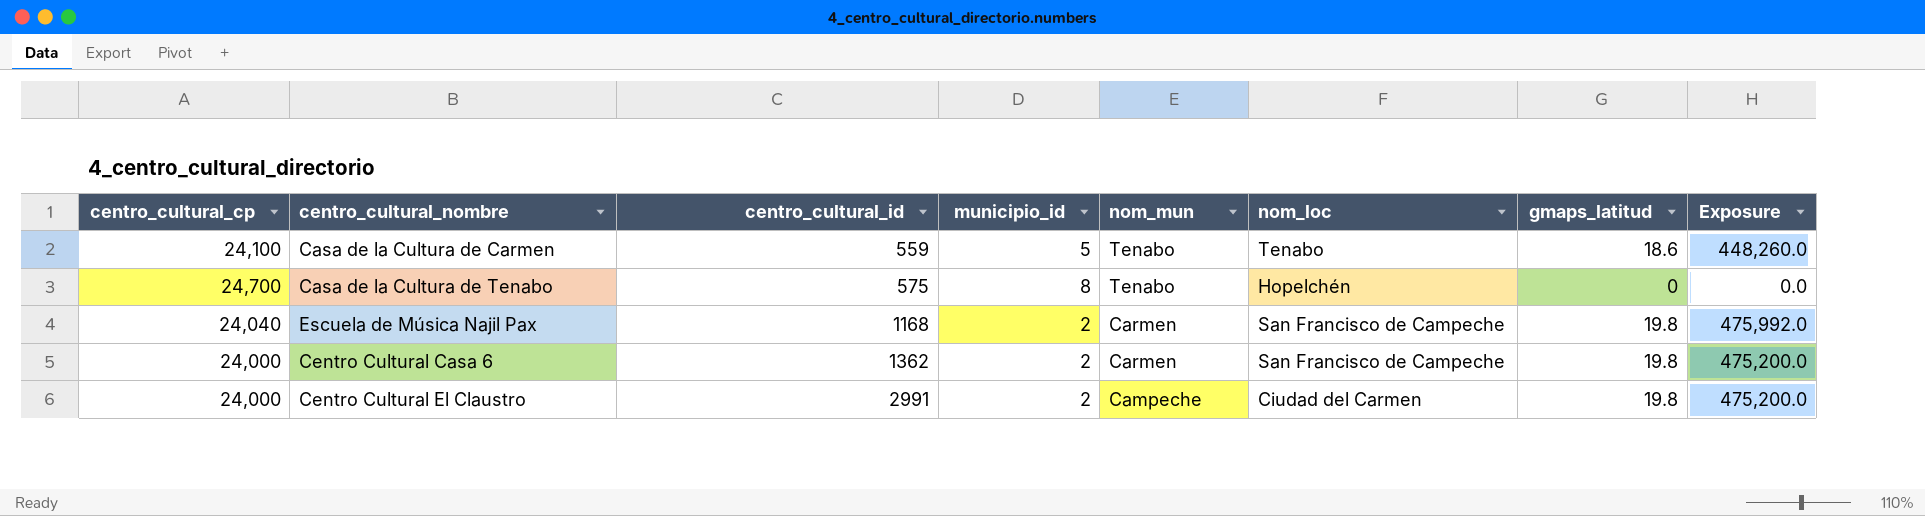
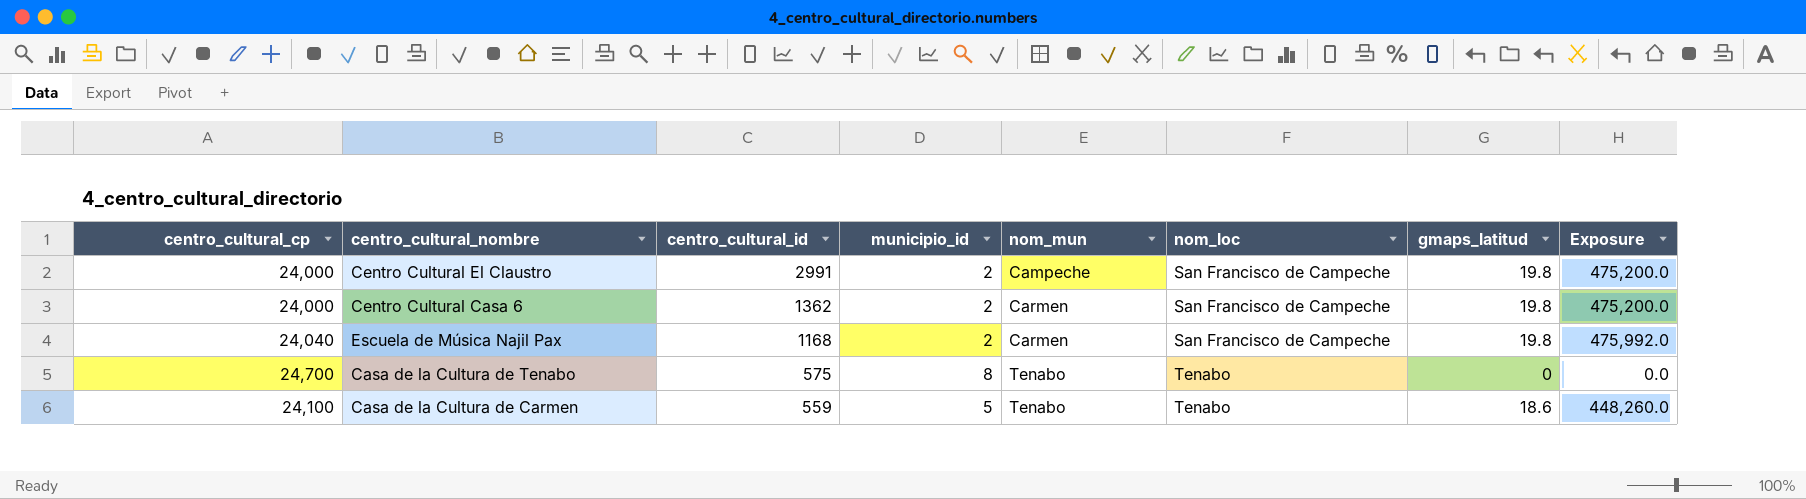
row order: centro_cultural_id ascending -> centro_cultural_id descending
Centro Cultural El Claustro | nom_loc: Ciudad del Carmen -> San Francisco de Campeche
Casa de la Cultura de Tenabo | nom_loc: Hopelchén -> Tenabo

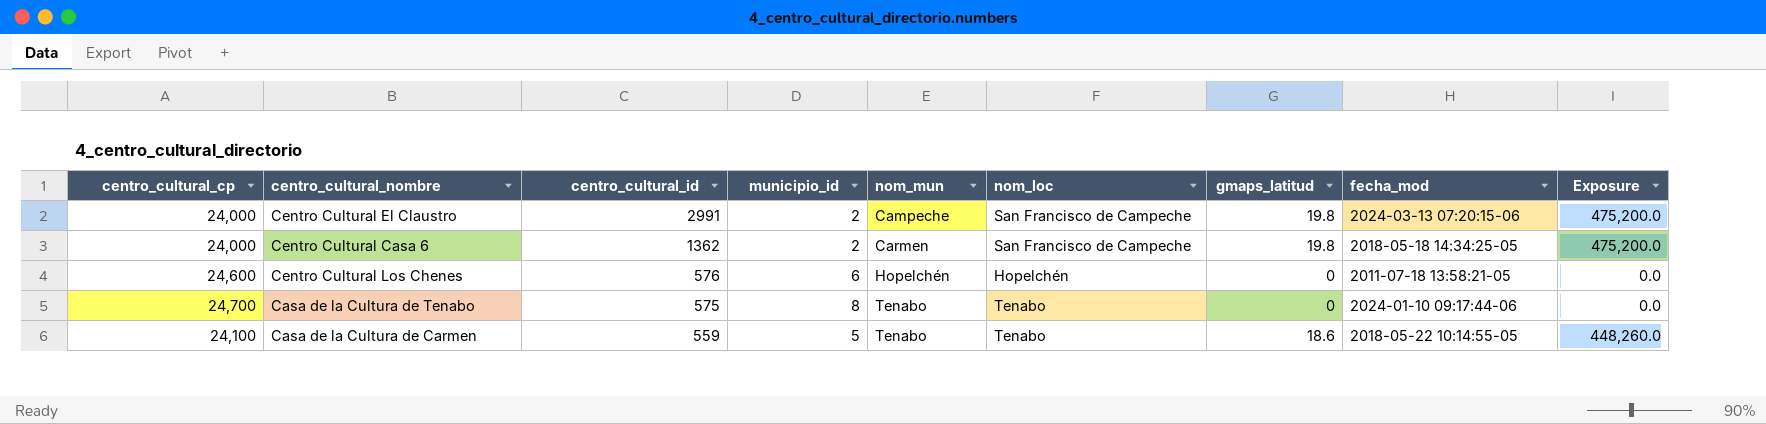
column fecha_mod | position: none -> 8
row Escuela de Música Najil Pax: 24,040 | 1168 | 2 | Carmen | San Francisco de Campeche | 19.8 | 475,992.0 -> none
row Centro Cultural Los Chenes: none -> 24,600 | 576 | 6 | Hopelchén | Hopelchén | 0 | 2011-07-18 13:58:21-05 | 0.0

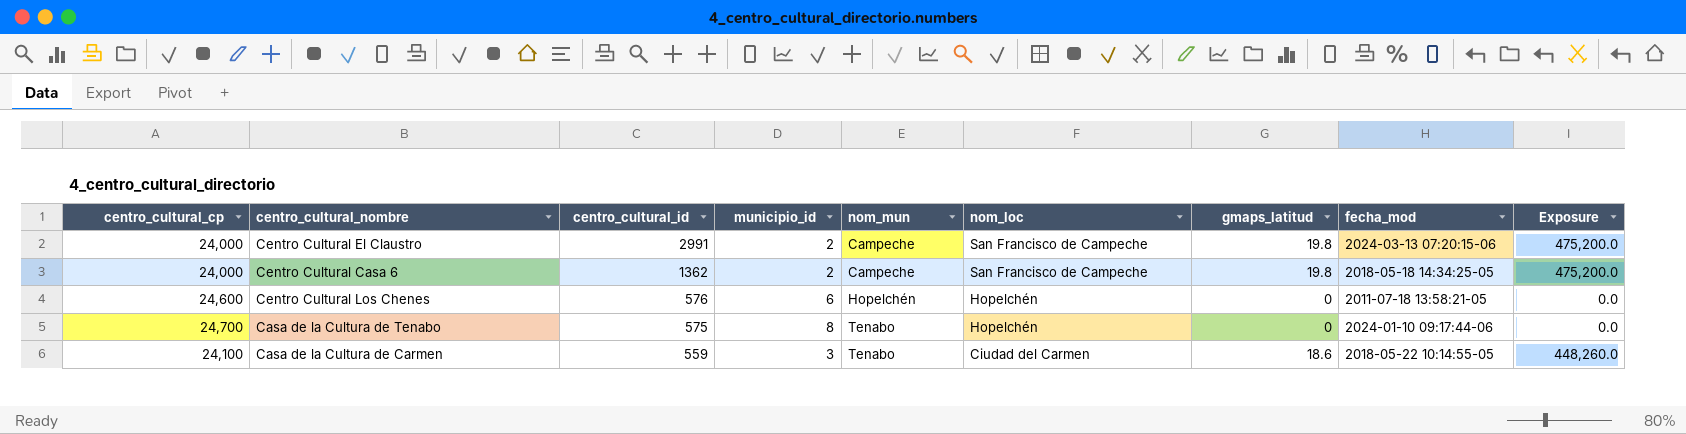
Centro Cultural Casa 6 | nom_mun: Carmen -> Campeche
Casa de la Cultura de Tenabo | nom_loc: Tenabo -> Hopelchén
Casa de la Cultura de Carmen | municipio_id: 5 -> 3
Casa de la Cultura de Carmen | nom_loc: Tenabo -> Ciudad del Carmen

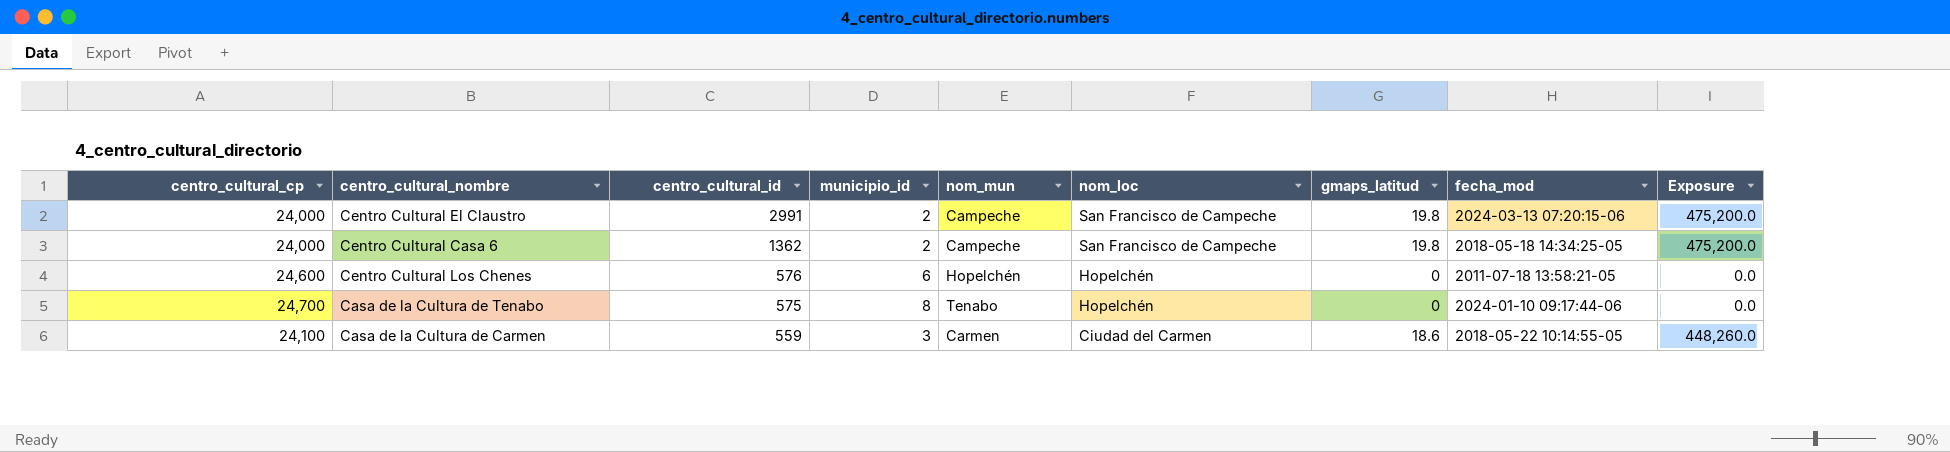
Casa de la Cultura de Carmen | nom_mun: Tenabo -> Carmen

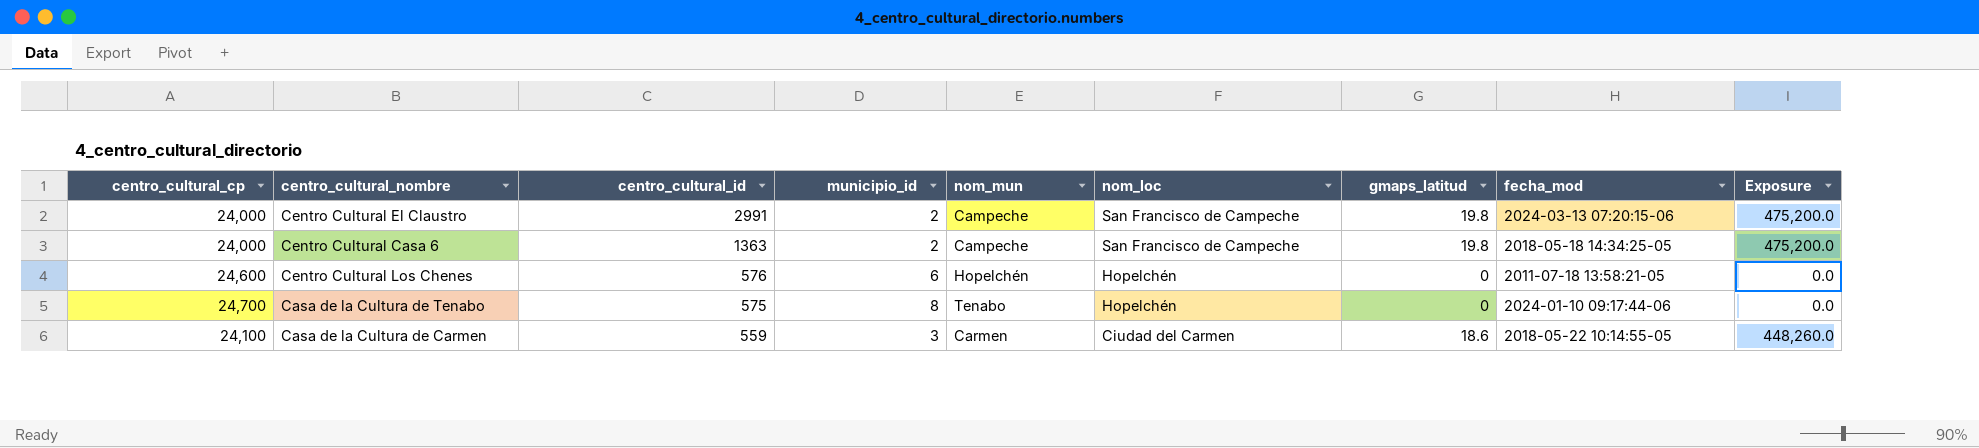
Centro Cultural Casa 6 | centro_cultural_id: 1362 -> 1363

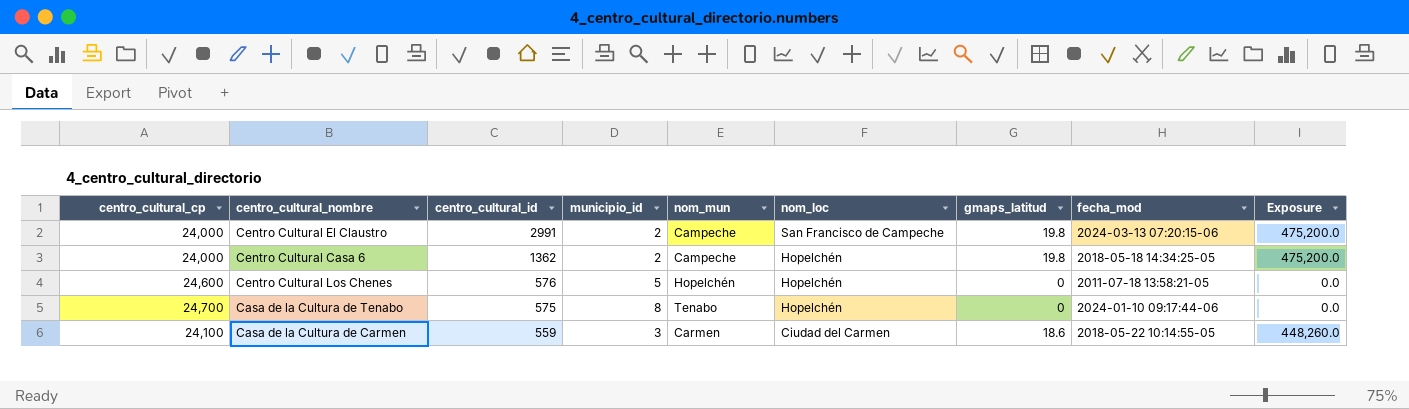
Centro Cultural Casa 6 | centro_cultural_id: 1363 -> 1362
Centro Cultural Casa 6 | nom_loc: San Francisco de Campeche -> Hopelchén
Centro Cultural Los Chenes | municipio_id: 6 -> 5

